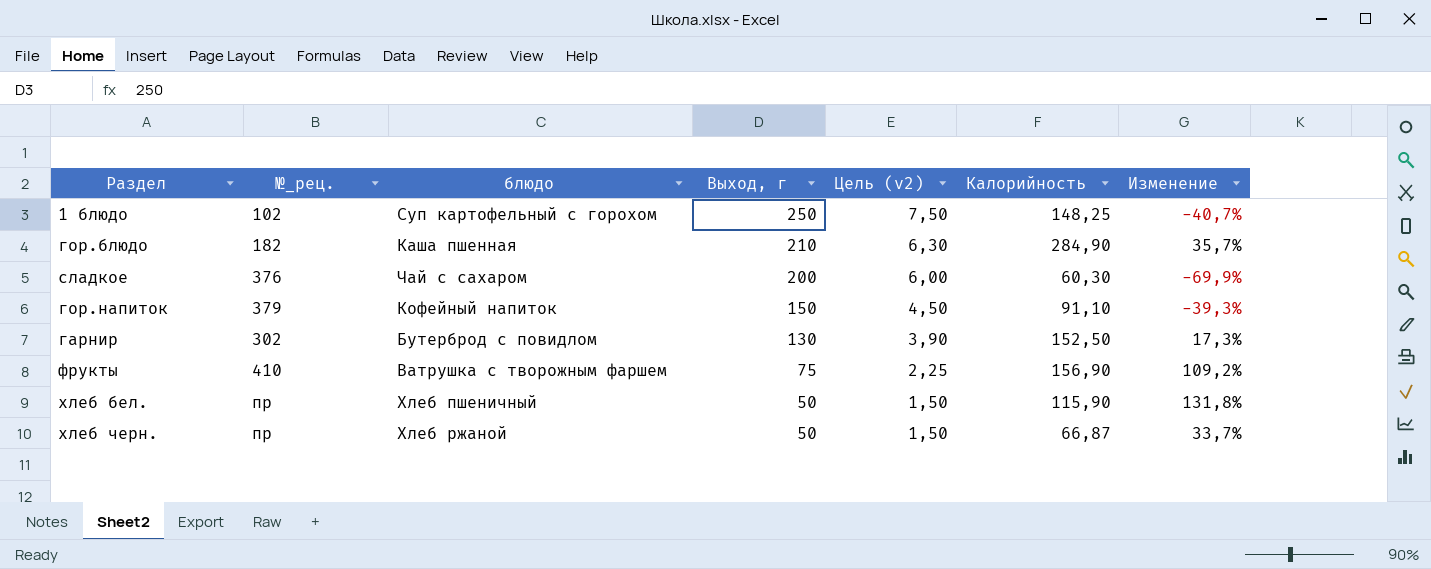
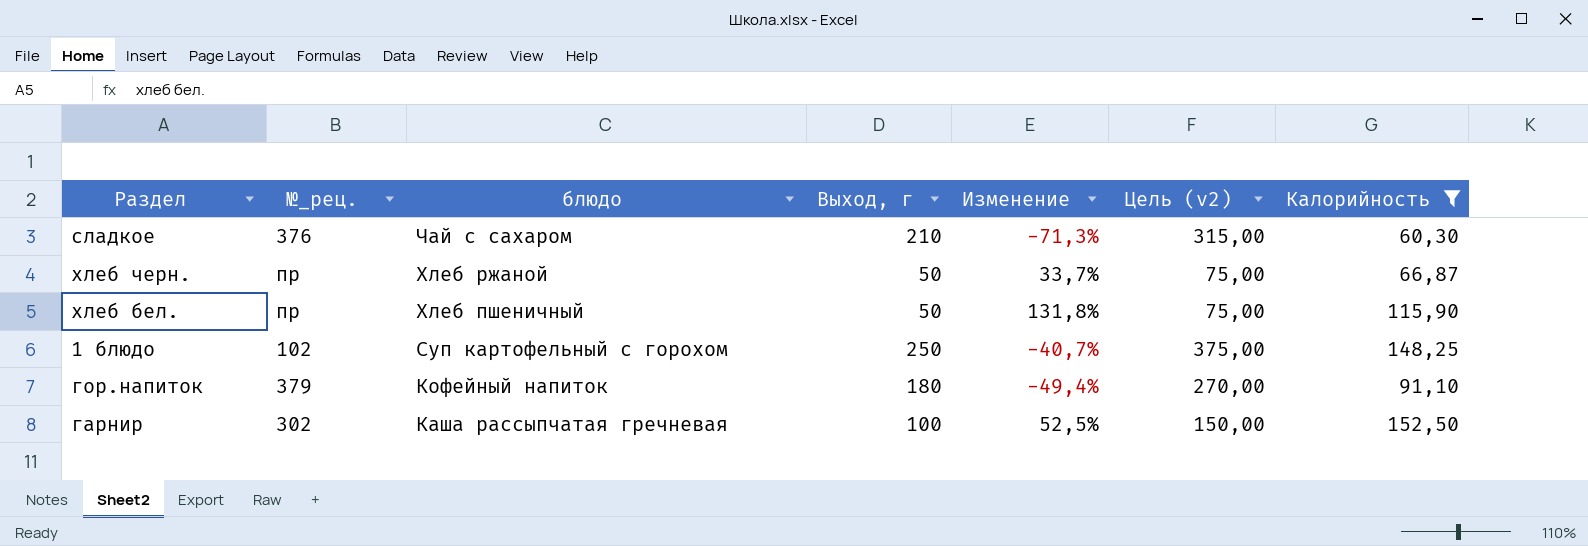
filter: none -> Калорийность <= 152,50
row order: Выход, г descending -> блюдо descending
column Изменение | position: 7 -> 5
column Цель (v2) | formula: [Выход, г] * 0,03 -> [Выход, г] * 1,5
сладкое | Выход, г: 200 -> 210
сладкое | Изменение: -69,9% -> -71,3%
гор.напиток | Выход, г: 150 -> 180
гор.напиток | Изменение: -39,3% -> -49,4%
гарнир | блюдо: Бутерброд с повидлом -> Каша рассыпчатая гречневая
гарнир | Выход, г: 130 -> 100
гарнир | Изменение: 17,3% -> 52,5%

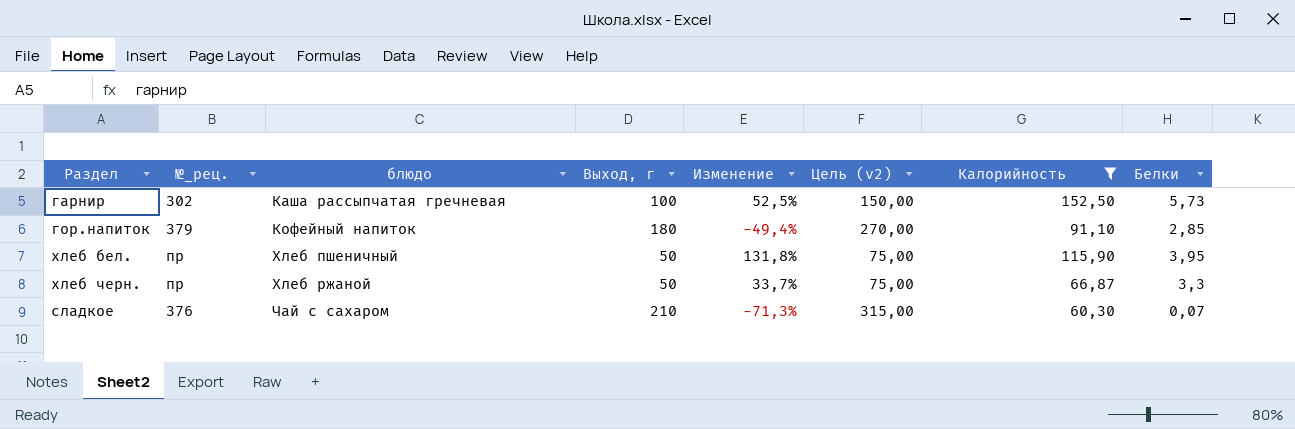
row order: блюдо descending -> блюдо ascending
column Белки | position: none -> 8
row 1 блюдо: 102 | Суп картофельный с горохом | 250 | -40,7% | 375,00 | 148,25 -> none

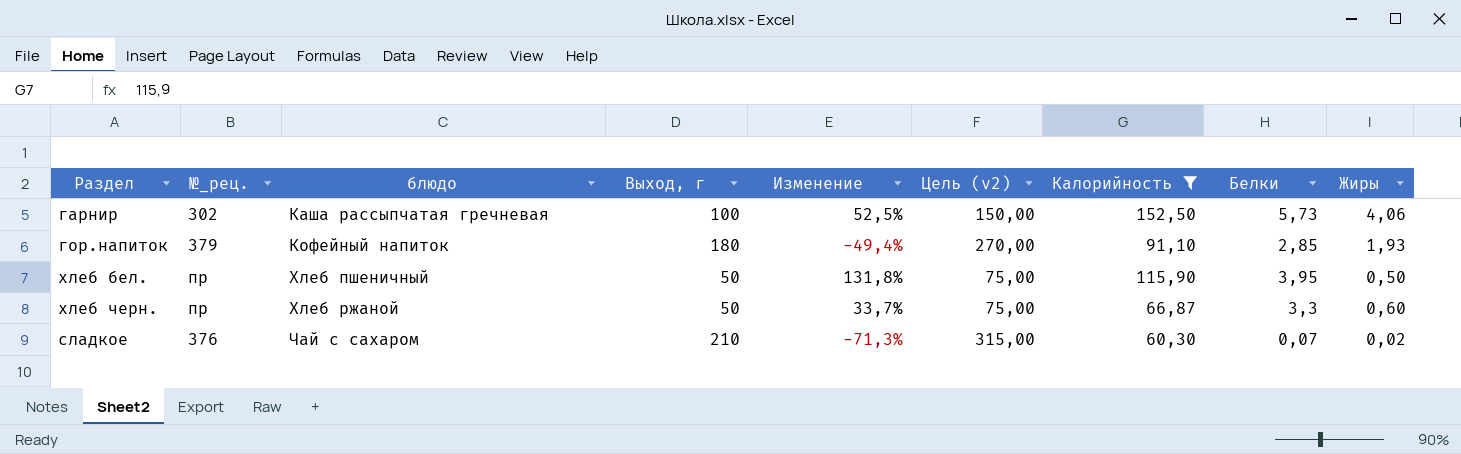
column Жиры | position: none -> 9

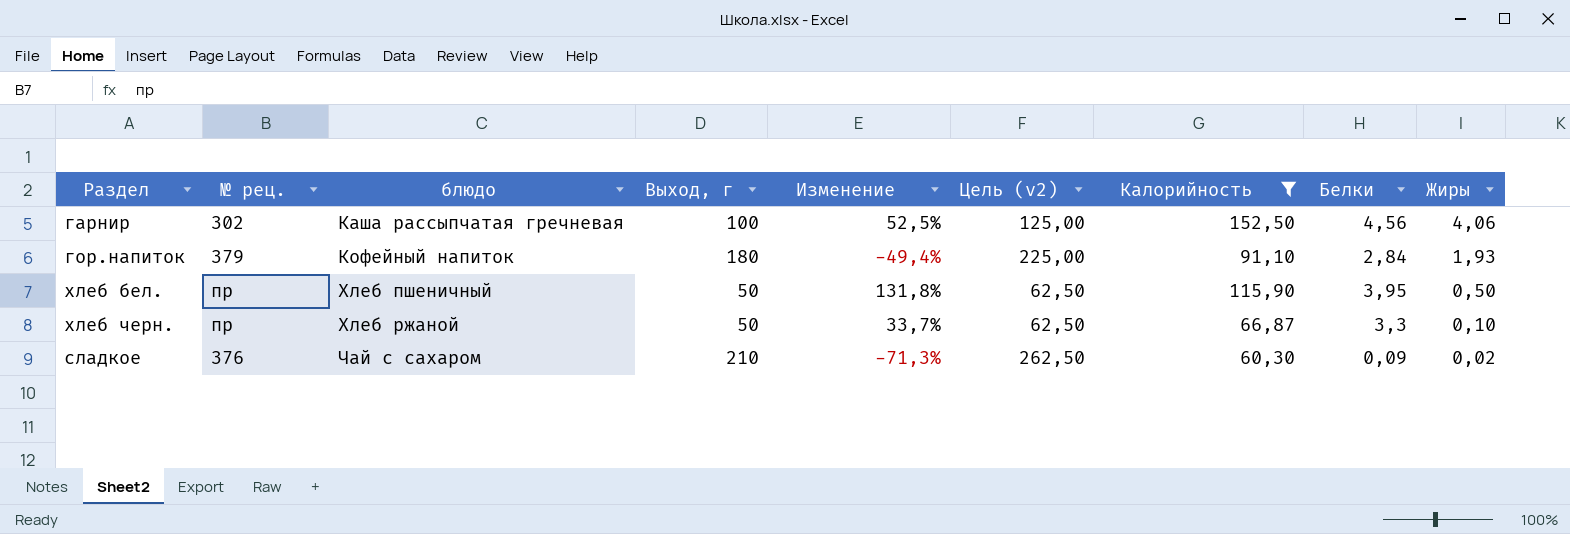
column name: №_рец. -> № рец.
column Цель (v2) | formula: [Выход, г] * 1,5 -> [Выход, г] * 1,25
гарнир | Белки: 5,73 -> 4,56
гор.напиток | Белки: 2,85 -> 2,84
хлеб черн. | Жиры: 0,60 -> 0,10
сладкое | Белки: 0,07 -> 0,09

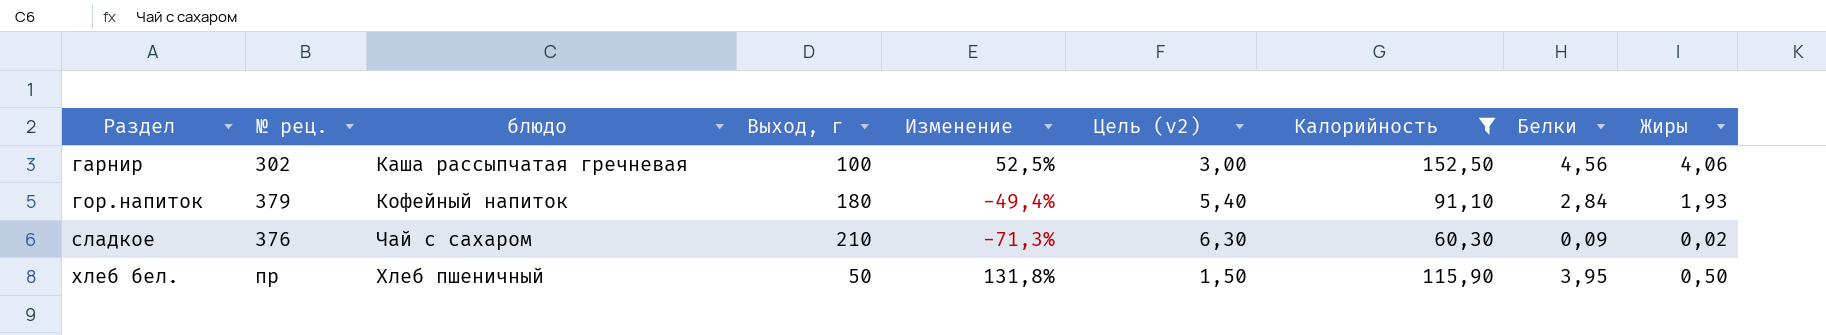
row order: блюдо ascending -> Раздел ascending
column Цель (v2) | formula: [Выход, г] * 1,25 -> [Выход, г] * 0,03
row хлеб черн.: пр | Хлеб ржаной | 50 | 33,7% | 62,50 | 66,87 | 3,3 | 0,10 -> none

